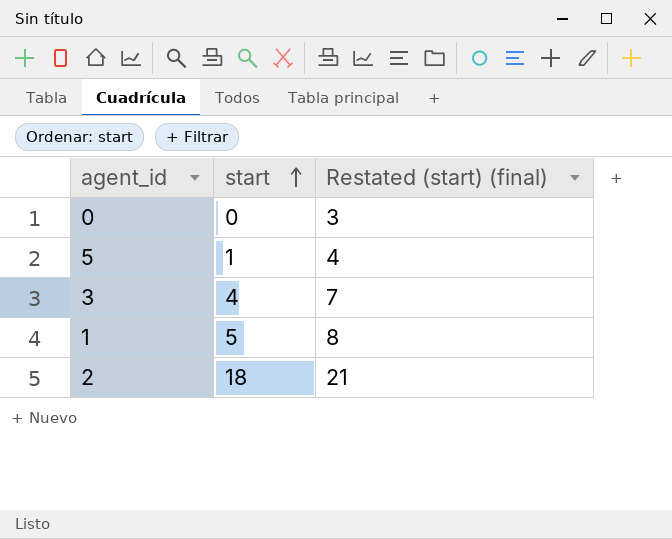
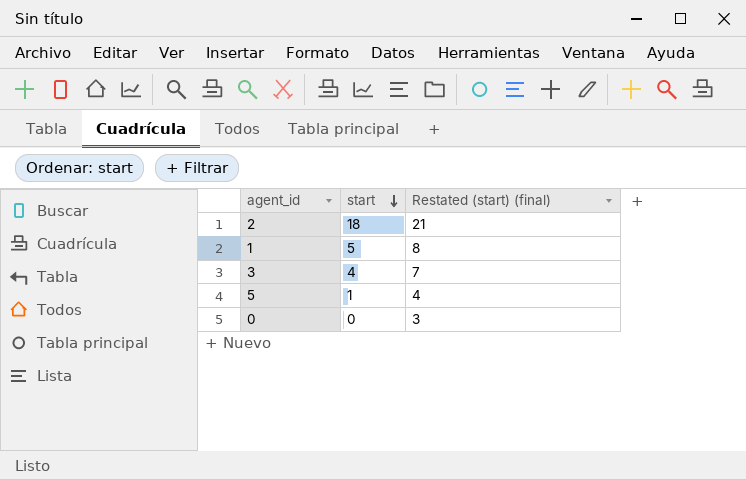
row order: start ascending -> start descending

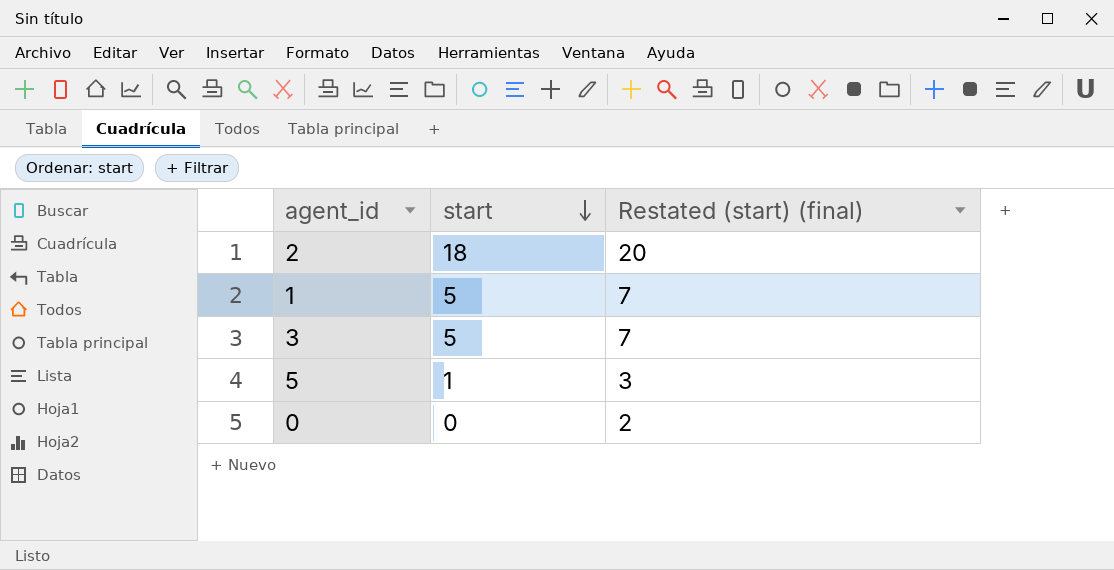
column Restated (start) (final) | formula: [start] + 3 -> [start] + 2
3 | start: 4 -> 5

